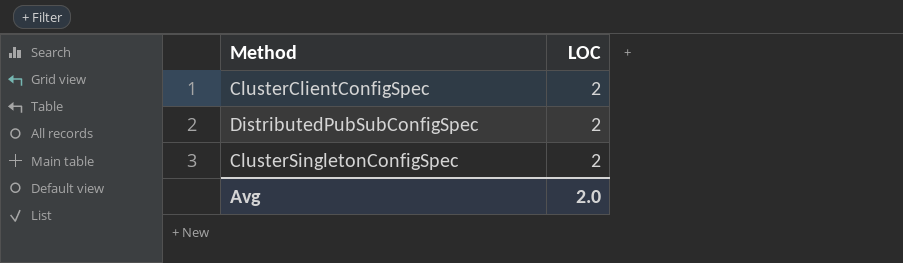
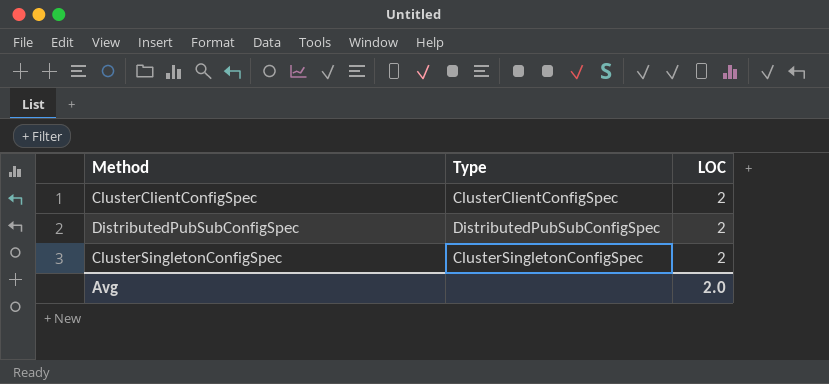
column Type | position: none -> 2

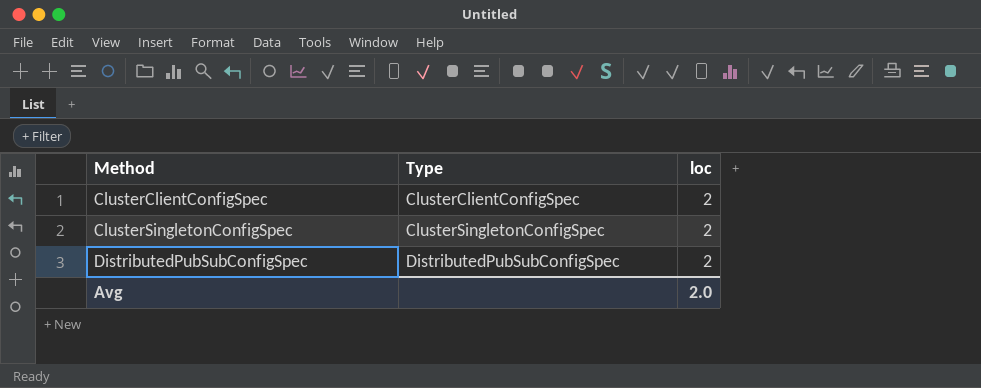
row order: none -> Method ascending
column name: LOC -> loc

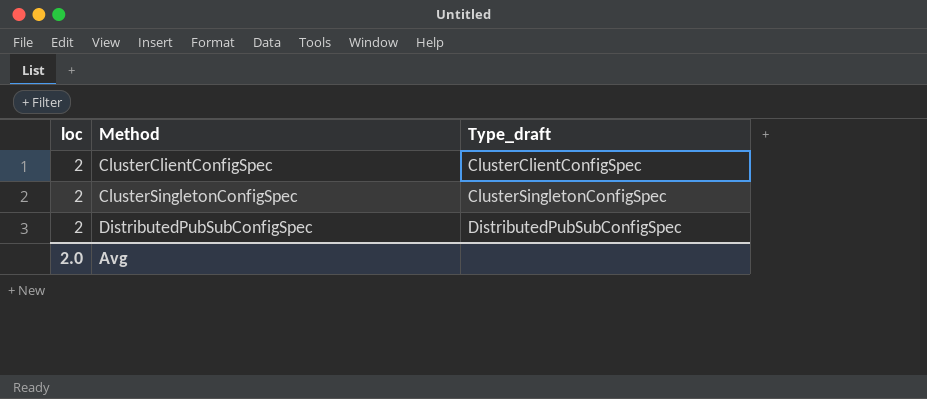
column loc | position: 3 -> 1
column name: Type -> Type_draft

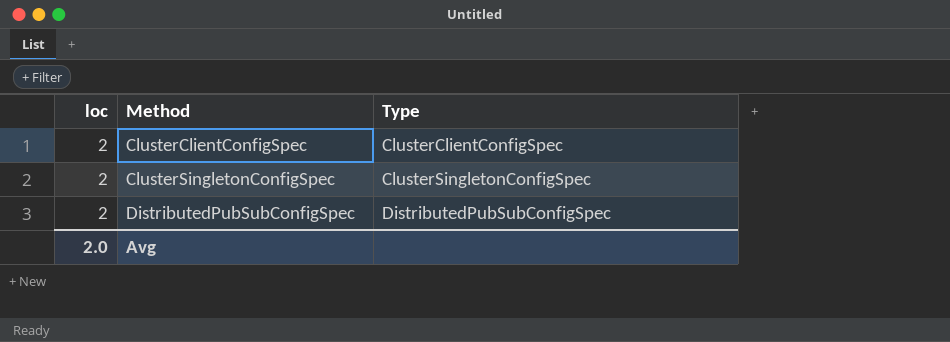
column name: Type_draft -> Type

